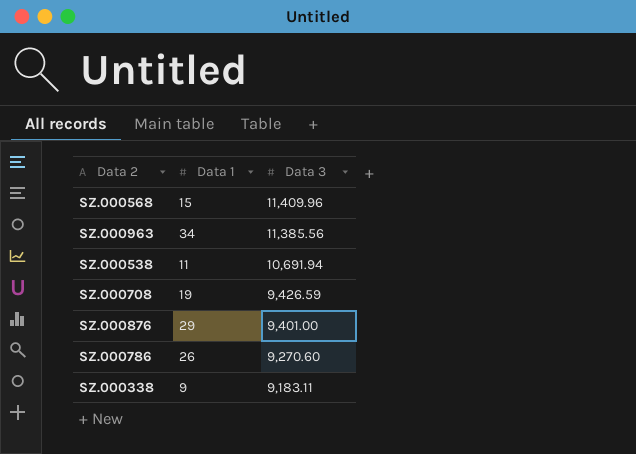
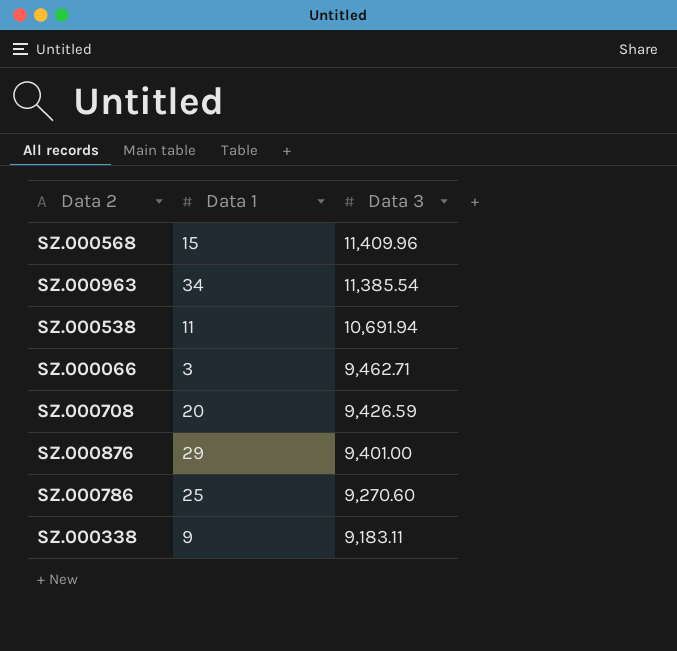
SZ.000963 | Data 3: 11,385.56 -> 11,385.54
row SZ.000066: none -> 3 | 9,462.71
SZ.000708 | Data 1: 19 -> 20
SZ.000786 | Data 1: 26 -> 25

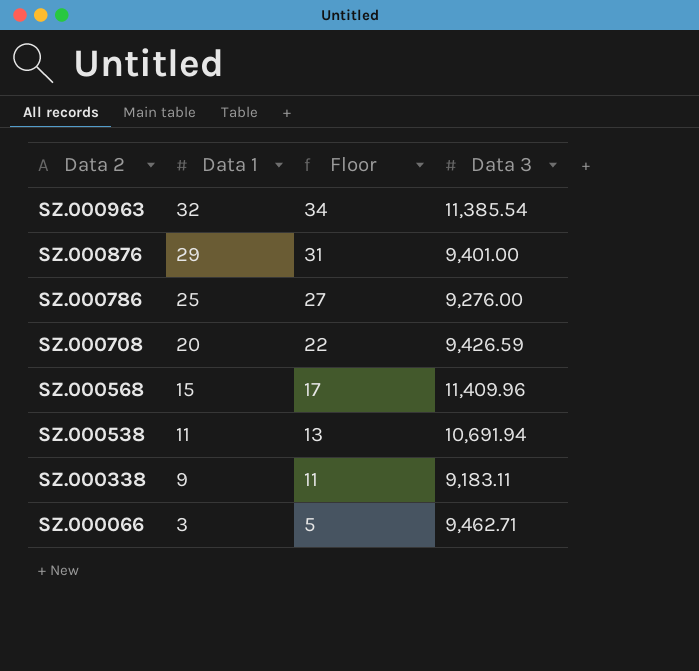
row order: Data 3 descending -> Data 2 descending
column Floor | formula: none -> [Data 1] + 2
SZ.000963 | Data 1: 34 -> 32
SZ.000786 | Data 3: 9,270.60 -> 9,276.00

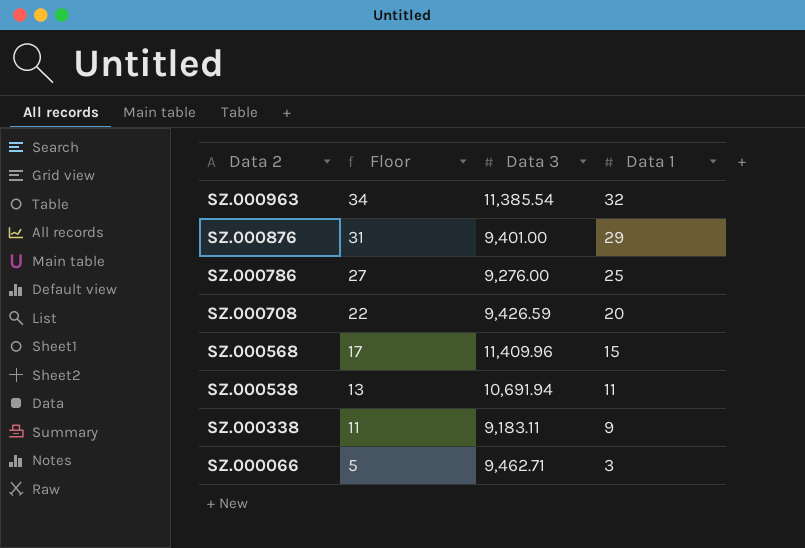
column Data 1 | position: 2 -> 4

